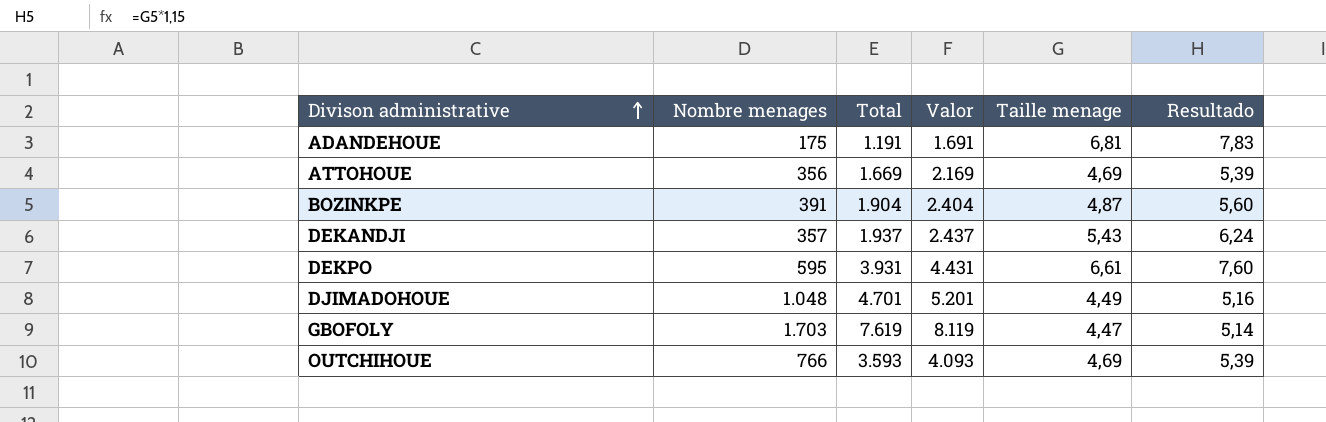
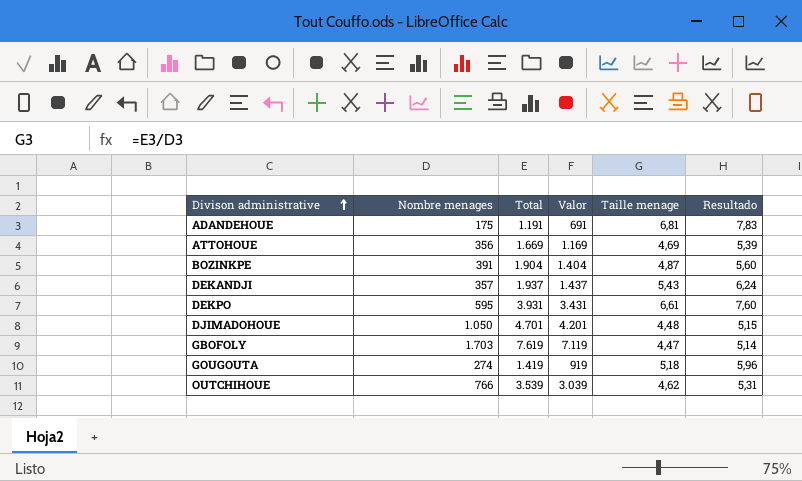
column Valor | formula: [Total] + 500 -> [Total] - 500
DJIMADOHOUE | Nombre menages: 1.048 -> 1.050
DJIMADOHOUE | Taille menage: 4,49 -> 4,48
DJIMADOHOUE | Resultado: 5,16 -> 5,15
row GOUGOUTA: none -> 274 | 1.419 | 919 | 5,18 | 5,96
OUTCHIHOUE | Total: 3.593 -> 3.539
OUTCHIHOUE | Taille menage: 4,69 -> 4,62
OUTCHIHOUE | Resultado: 5,39 -> 5,31

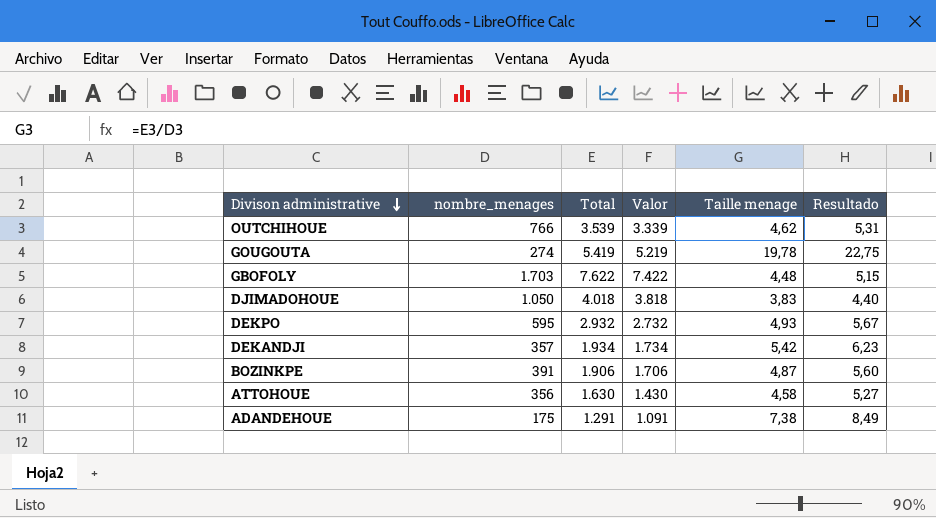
row order: Divison administrative ascending -> Divison administrative descending
column name: Nombre menages -> nombre_menages
column Valor | formula: [Total] - 500 -> [Total] - 200
GOUGOUTA | Total: 1.419 -> 5.419
GOUGOUTA | Taille menage: 5,18 -> 19,78
GOUGOUTA | Resultado: 5,96 -> 22,75
GBOFOLY | Total: 7.619 -> 7.622
GBOFOLY | Taille menage: 4,47 -> 4,48
GBOFOLY | Resultado: 5,14 -> 5,15
DJIMADOHOUE | Total: 4.701 -> 4.018
DJIMADOHOUE | Taille menage: 4,48 -> 3,83
DJIMADOHOUE | Resultado: 5,15 -> 4,40
DEKPO | Total: 3.931 -> 2.932
DEKPO | Taille menage: 6,61 -> 4,93
DEKPO | Resultado: 7,60 -> 5,67
DEKANDJI | Total: 1.937 -> 1.934
DEKANDJI | Taille menage: 5,43 -> 5,42
DEKANDJI | Resultado: 6,24 -> 6,23
BOZINKPE | Total: 1.904 -> 1.906
ATTOHOUE | Total: 1.669 -> 1.630
ATTOHOUE | Taille menage: 4,69 -> 4,58
ATTOHOUE | Resultado: 5,39 -> 5,27
ADANDEHOUE | Total: 1.191 -> 1.291
ADANDEHOUE | Taille menage: 6,81 -> 7,38
ADANDEHOUE | Resultado: 7,83 -> 8,49

